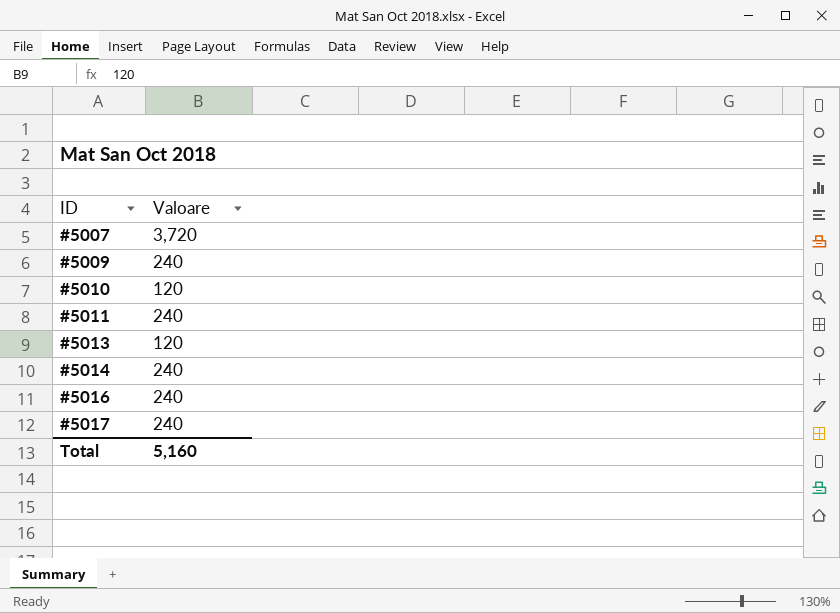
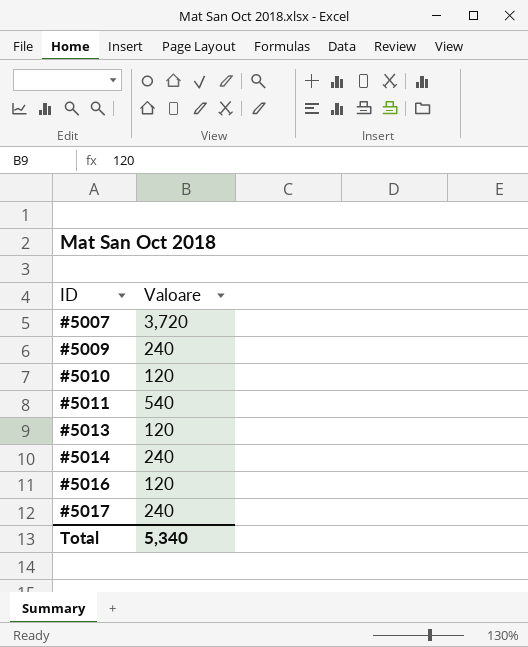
#5011 | Valoare: 240 -> 540
#5016 | Valoare: 240 -> 120
Total | Valoare: 5,160 -> 5,340

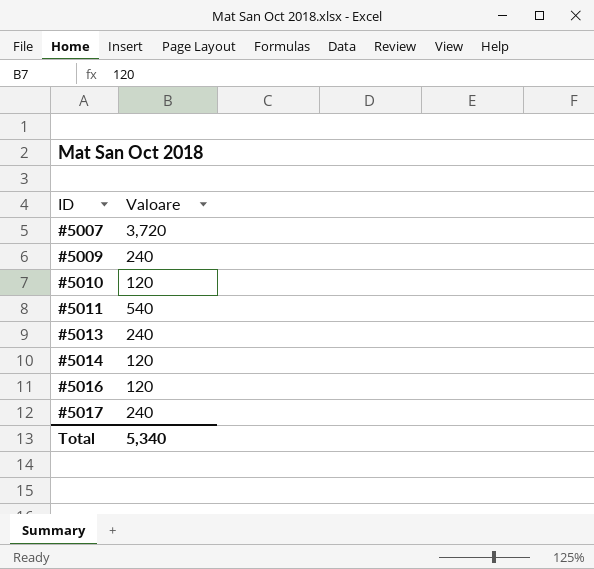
#5013 | Valoare: 120 -> 240
#5014 | Valoare: 240 -> 120

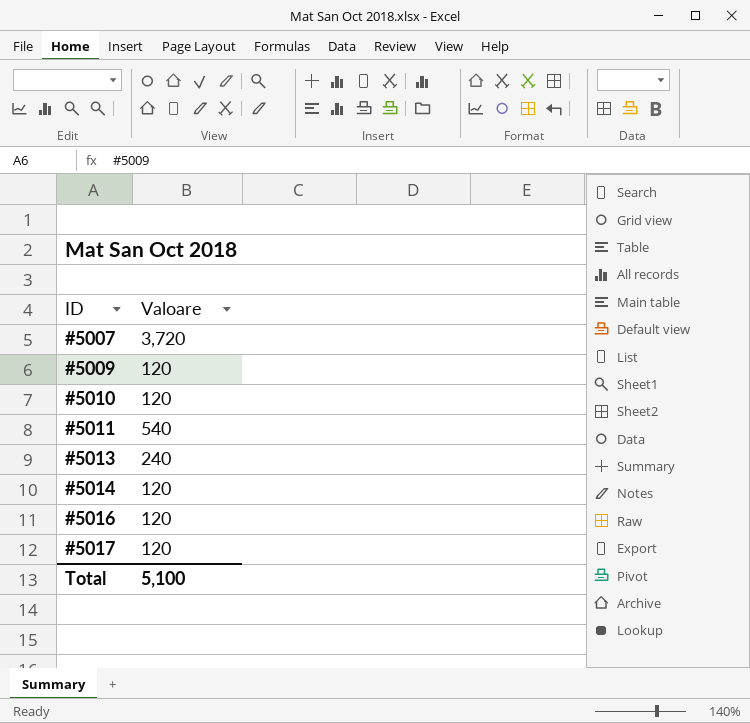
#5009 | Valoare: 240 -> 120
#5017 | Valoare: 240 -> 120
Total | Valoare: 5,340 -> 5,100

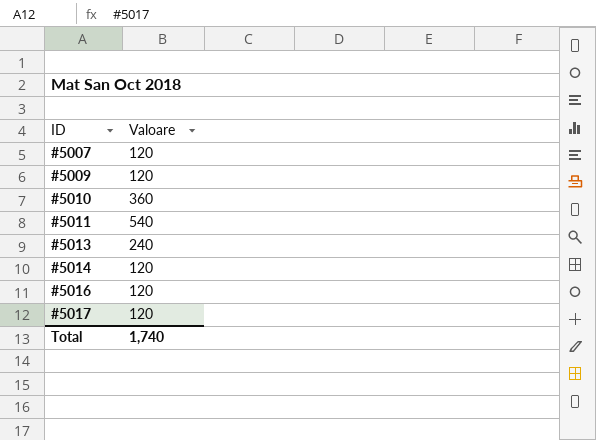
#5007 | Valoare: 3,720 -> 120
#5010 | Valoare: 120 -> 360
Total | Valoare: 5,100 -> 1,740

